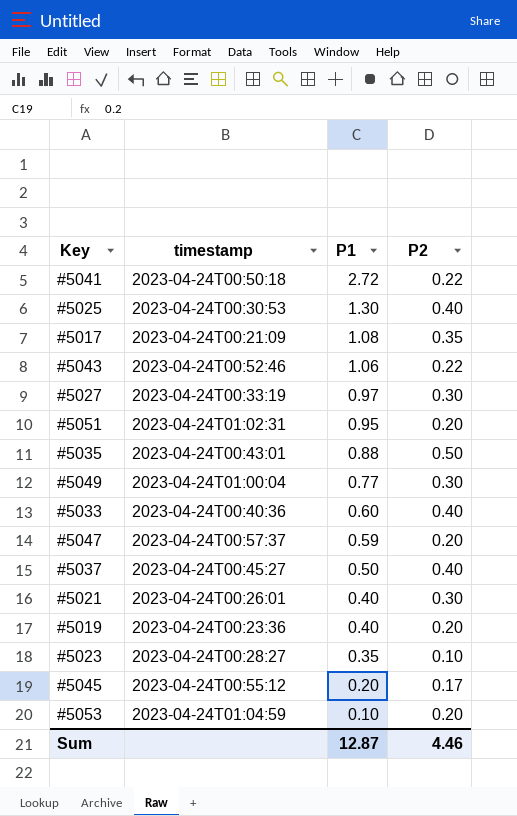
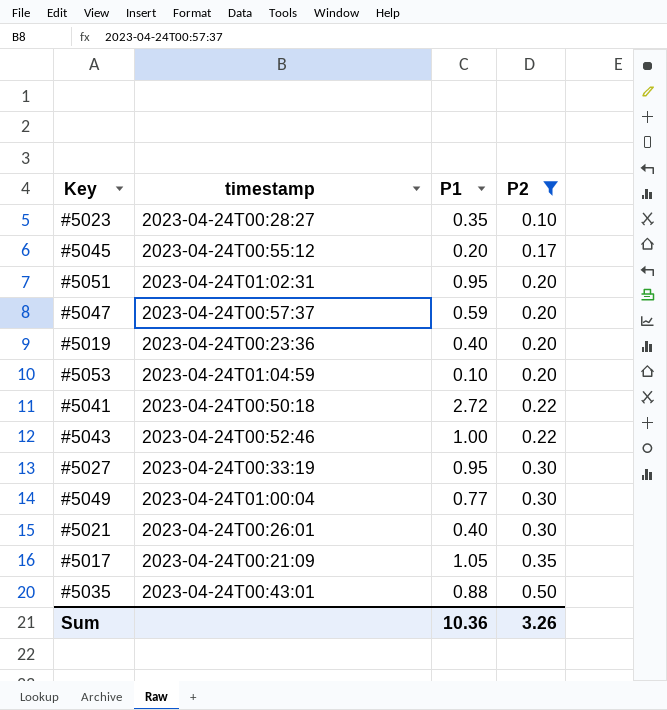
filter: none -> P2 != 0.40
row order: P1 descending -> P2 ascending
#5043 | P1: 1.06 -> 1.00
#5027 | P1: 0.97 -> 0.95
#5017 | P1: 1.08 -> 1.05
Sum | P1: 12.87 -> 10.36
Sum | P2: 4.46 -> 3.26

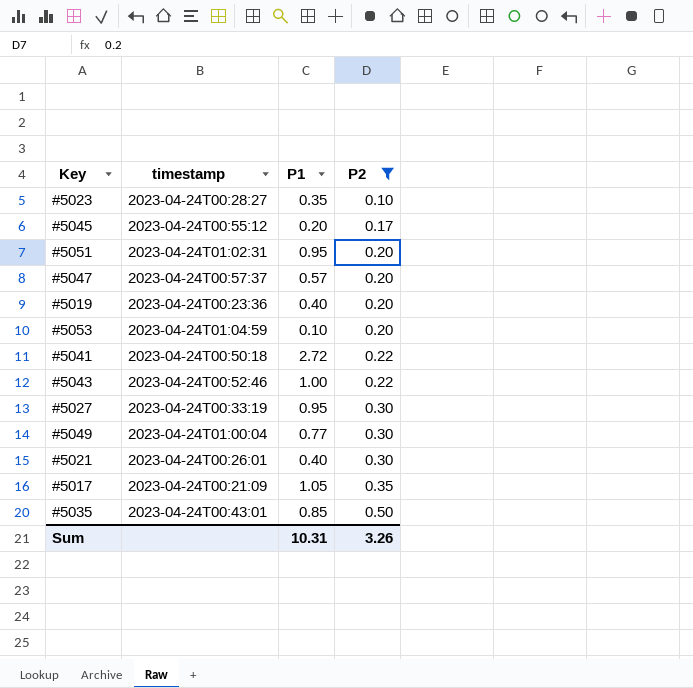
#5047 | P1: 0.59 -> 0.57
#5035 | P1: 0.88 -> 0.85
Sum | P1: 10.36 -> 10.31

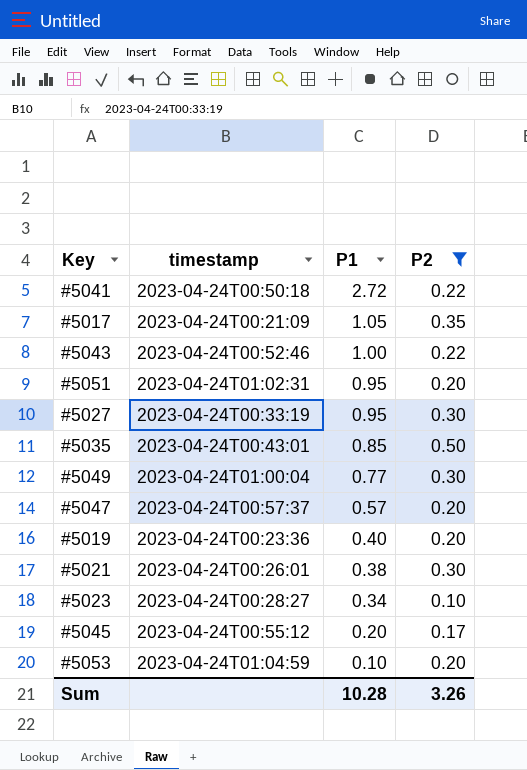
row order: P2 ascending -> P1 descending
#5021 | P1: 0.40 -> 0.38
#5023 | P1: 0.35 -> 0.34
Sum | P1: 10.31 -> 10.28

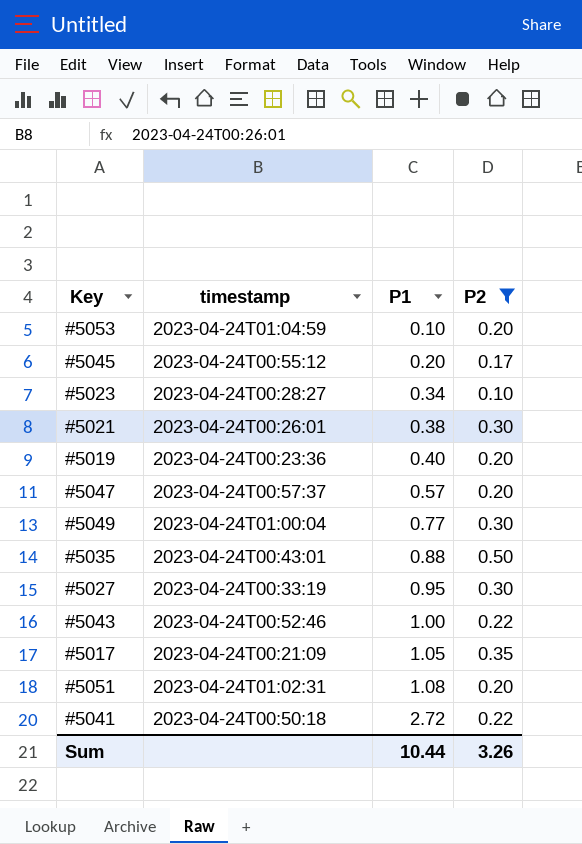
row order: P1 descending -> P1 ascending
#5035 | P1: 0.85 -> 0.88
#5051 | P1: 0.95 -> 1.08
Sum | P1: 10.28 -> 10.44

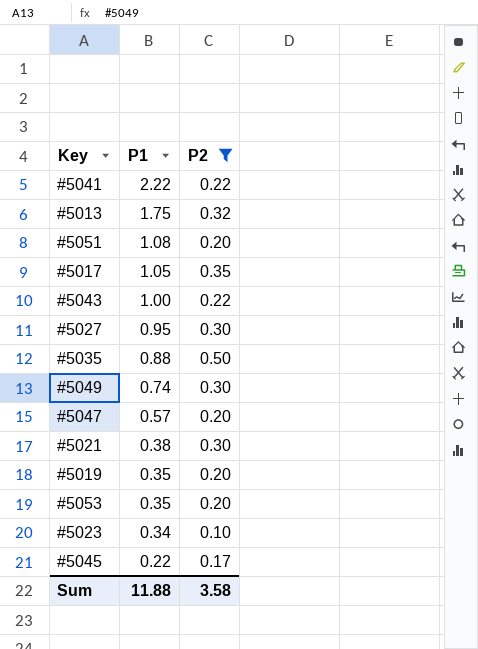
row order: P1 ascending -> P1 descending
column timestamp | position: 2 -> none
#5041 | P1: 2.72 -> 2.22
row #5013: none -> 1.75 | 0.32
#5049 | P1: 0.77 -> 0.74
#5019 | P1: 0.40 -> 0.35
#5053 | P1: 0.10 -> 0.35
#5045 | P1: 0.20 -> 0.22
Sum | P1: 10.44 -> 11.88
Sum | P2: 3.26 -> 3.58

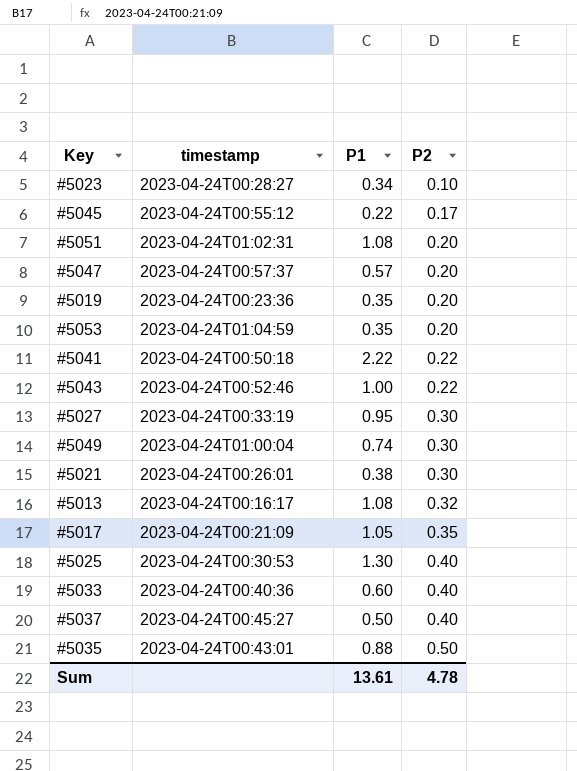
filter: P2 != 0.40 -> none
row order: P1 descending -> P2 ascending
column timestamp | position: none -> 2
#5013 | P1: 1.75 -> 1.08
Sum | P1: 11.88 -> 13.61
Sum | P2: 3.58 -> 4.78

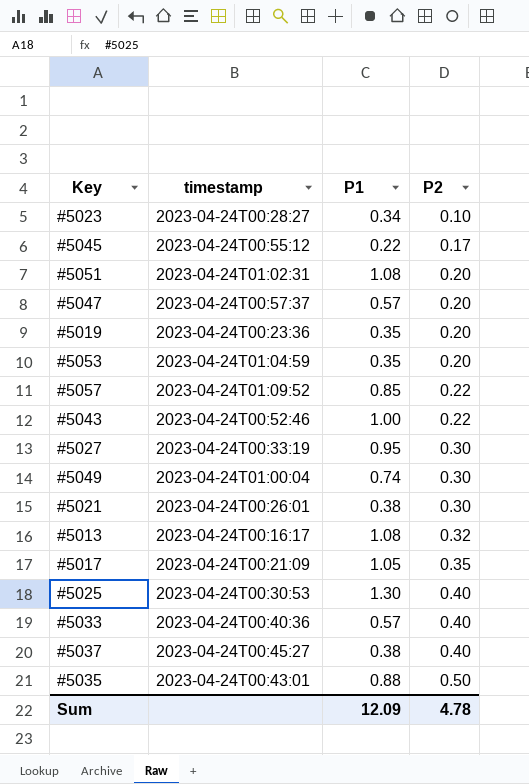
row #5041: 2023-04-24T00:50:18 | 2.22 | 0.22 -> none
row #5057: none -> 2023-04-24T01:09:52 | 0.85 | 0.22
#5033 | P1: 0.60 -> 0.57
#5037 | P1: 0.50 -> 0.38
Sum | P1: 13.61 -> 12.09

